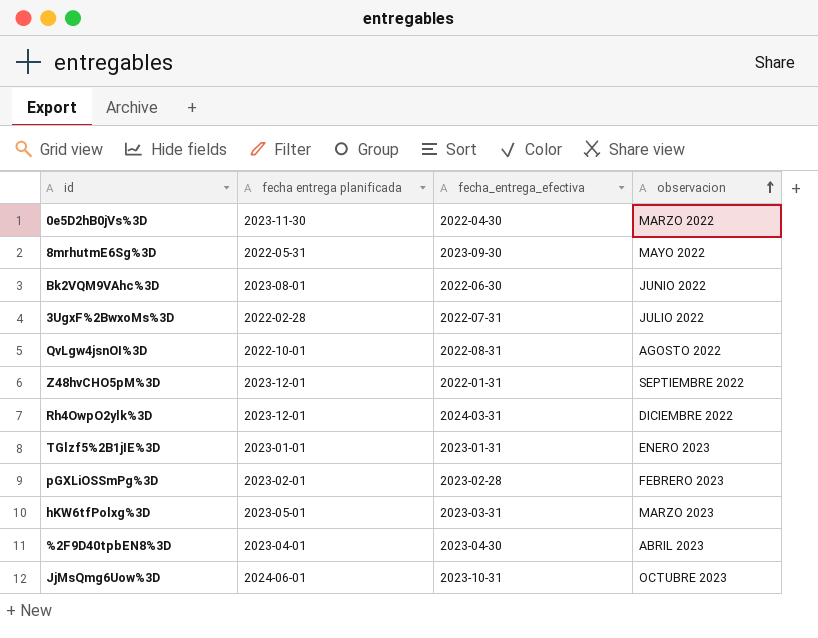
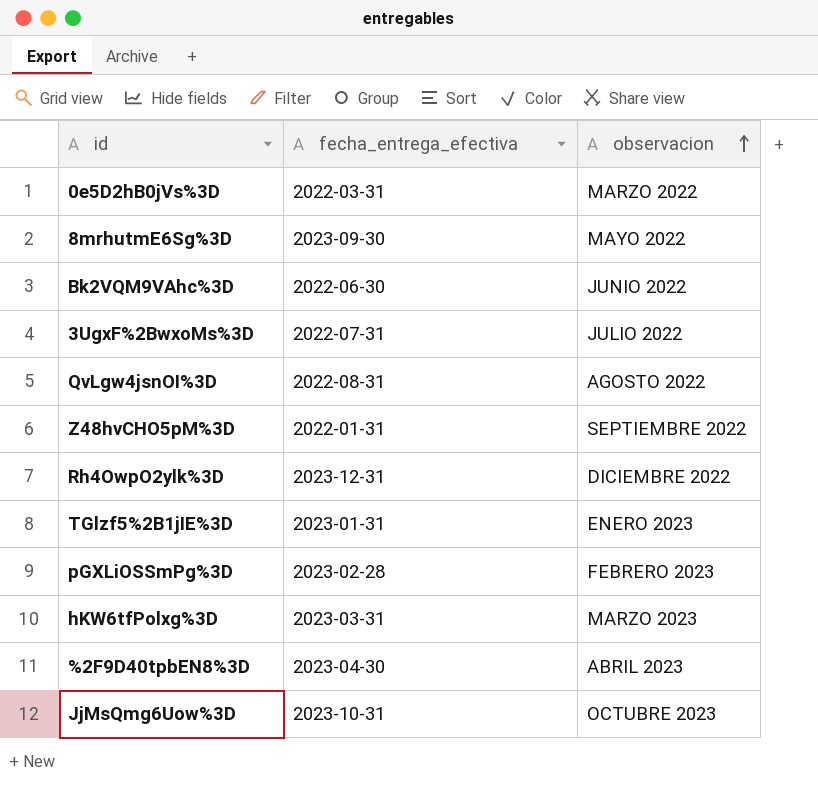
column fecha entrega planificada | position: 2 -> none
0e5D2hB0jVs%3D | fecha_entrega_efectiva: 2022-04-30 -> 2022-03-31
Rh4OwpO2ylk%3D | fecha_entrega_efectiva: 2024-03-31 -> 2023-12-31

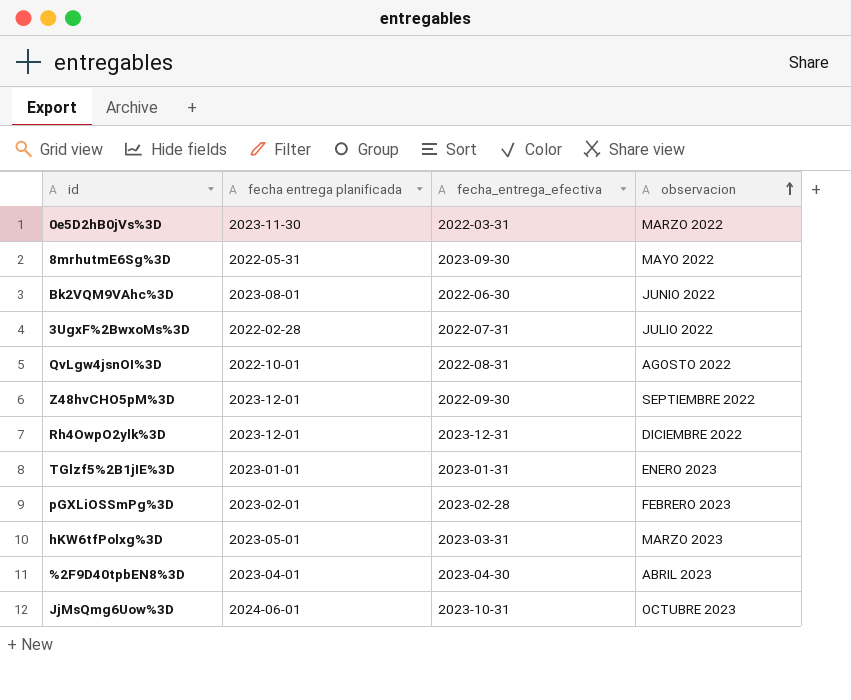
column fecha entrega planificada | position: none -> 2
Z48hvCHO5pM%3D | fecha_entrega_efectiva: 2022-01-31 -> 2022-09-30

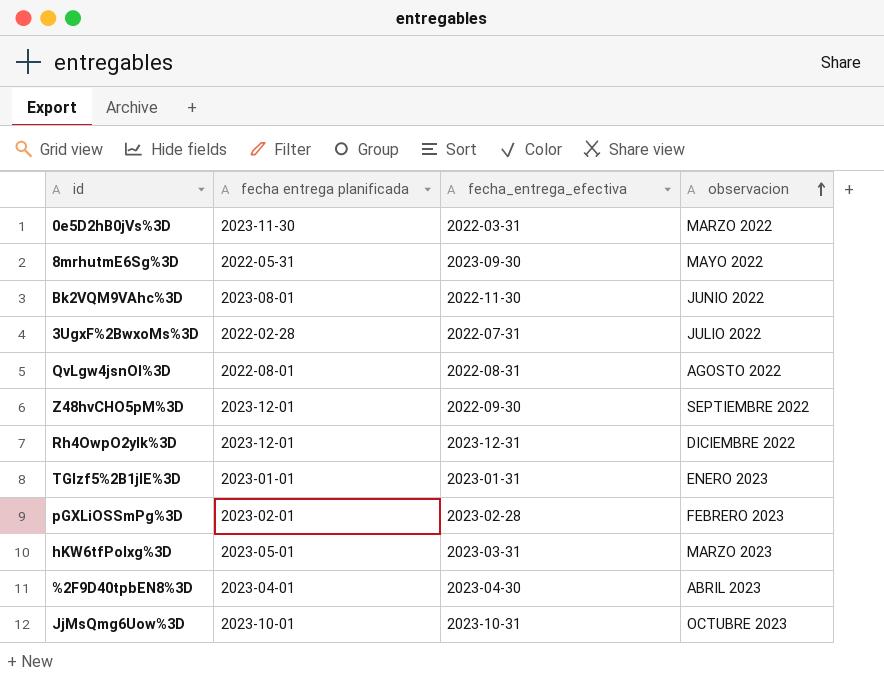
Bk2VQM9VAhc%3D | fecha_entrega_efectiva: 2022-06-30 -> 2022-11-30
QvLgw4jsnOI%3D | fecha entrega planificada: 2022-10-01 -> 2022-08-01
JjMsQmg6Uow%3D | fecha entrega planificada: 2024-06-01 -> 2023-10-01

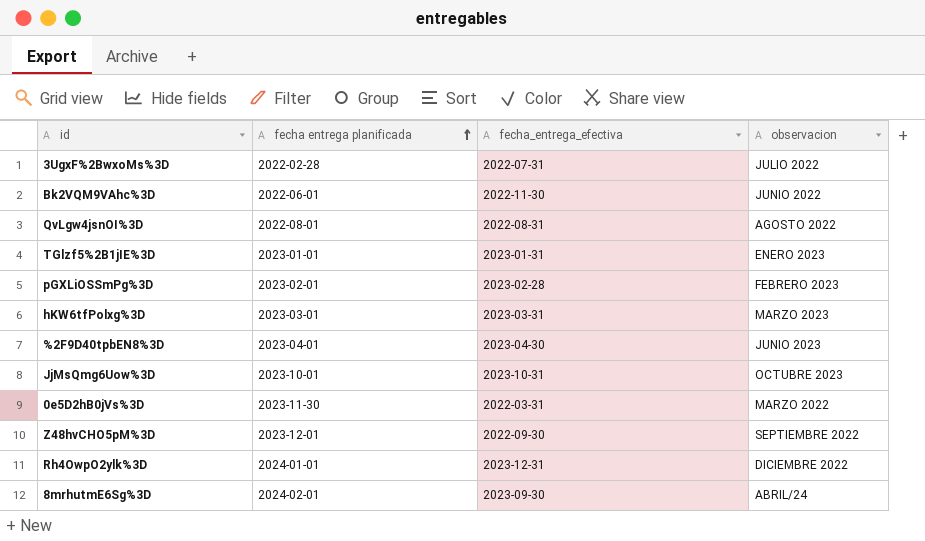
row order: observacion ascending -> fecha entrega planificada ascending
Bk2VQM9VAhc%3D | fecha entrega planificada: 2023-08-01 -> 2022-06-01
hKW6tfPolxg%3D | fecha entrega planificada: 2023-05-01 -> 2023-03-01
%2F9D40tpbEN8%3D | observacion: ABRIL 2023 -> JUNIO 2023
Rh4OwpO2ylk%3D | fecha entrega planificada: 2023-12-01 -> 2024-01-01
8mrhutmE6Sg%3D | fecha entrega planificada: 2022-05-31 -> 2024-02-01
8mrhutmE6Sg%3D | observacion: MAYO 2022 -> ABRIL/24

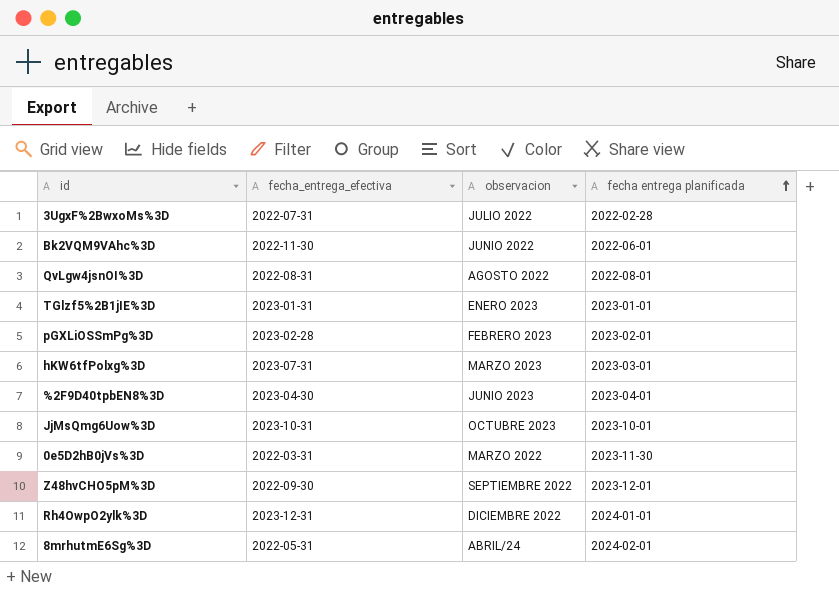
column fecha entrega planificada | position: 2 -> 4
hKW6tfPolxg%3D | fecha_entrega_efectiva: 2023-03-31 -> 2023-07-31
8mrhutmE6Sg%3D | fecha_entrega_efectiva: 2023-09-30 -> 2022-05-31

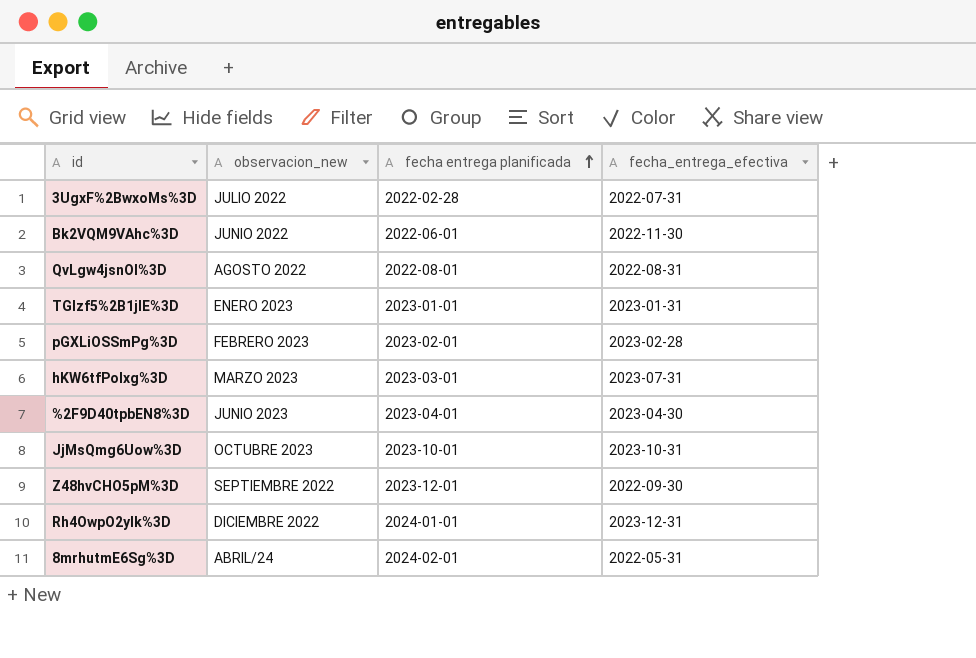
column name: observacion -> observacion_new
column fecha_entrega_efectiva | position: 2 -> 4
row 0e5D2hB0jVs%3D: 2022-03-31 | MARZO 2022 | 2023-11-30 -> none

